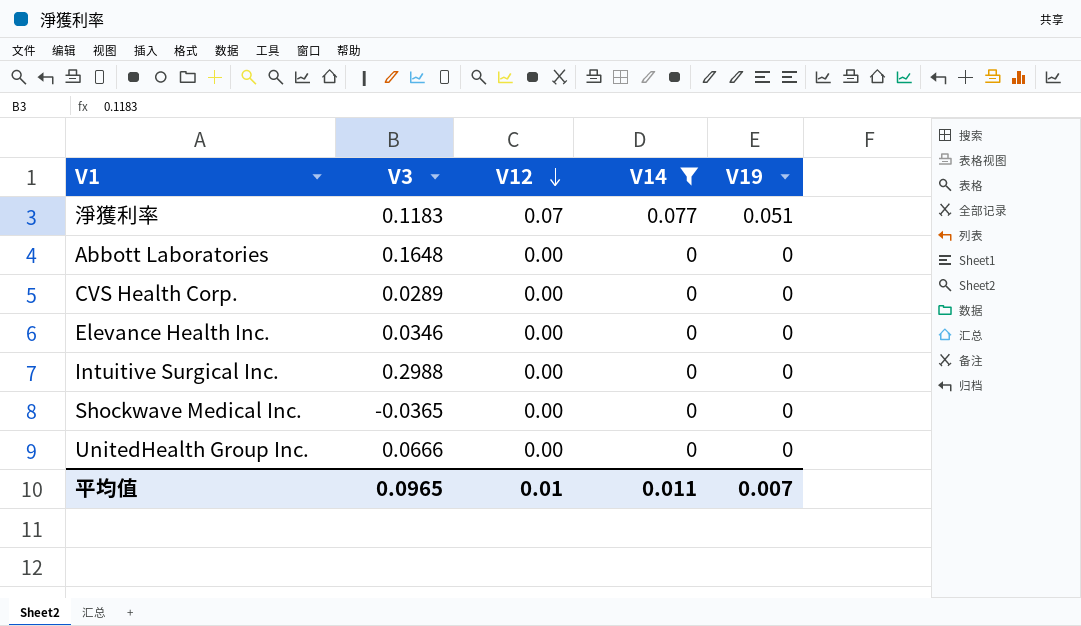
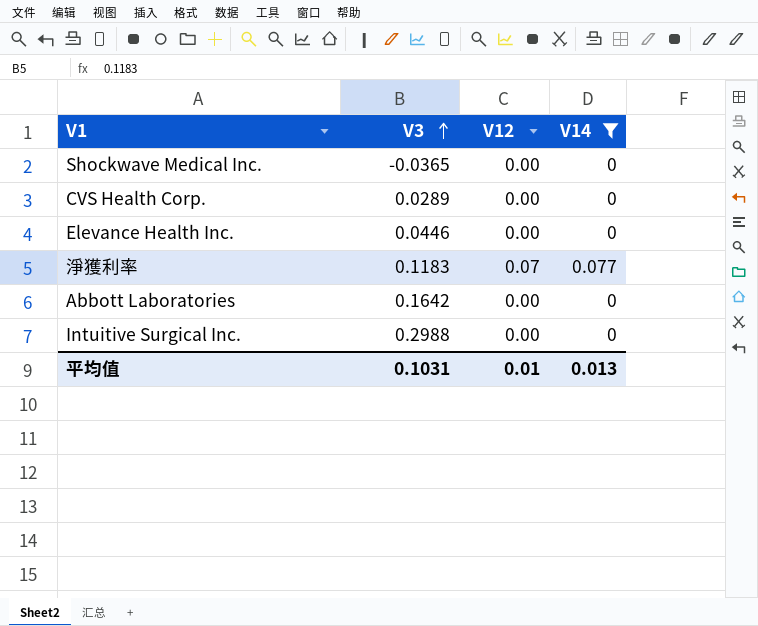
row order: V12 descending -> V3 ascending
column V19 | position: 5 -> none
row UnitedHealth Group Inc.: 0.0666 | 0.00 | 0 | 0 -> none
Elevance Health Inc. | V3: 0.0346 -> 0.0446
Abbott Laboratories | V3: 0.1648 -> 0.1642
平均值 | V3: 0.0965 -> 0.1031
平均值 | V14: 0.011 -> 0.013

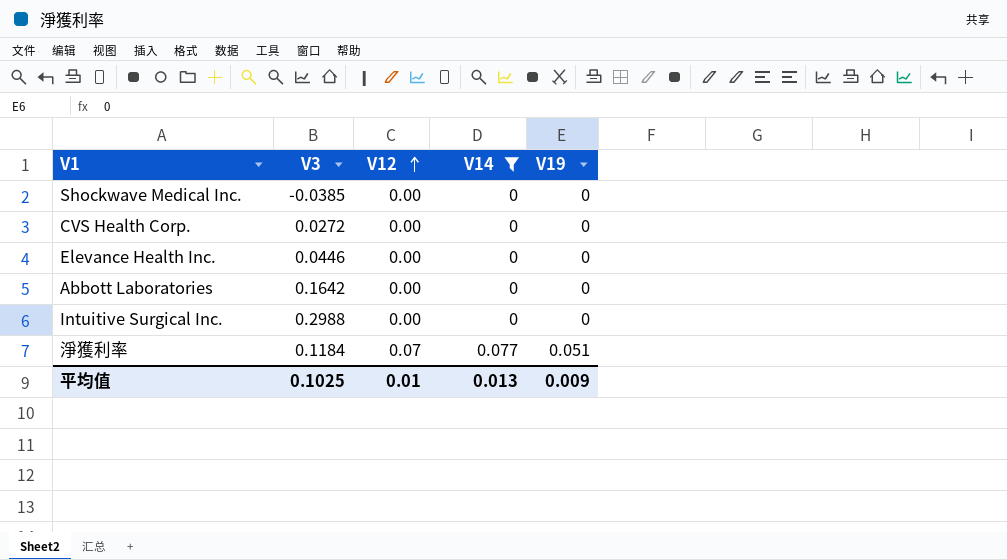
row order: V3 ascending -> V12 ascending
column V19 | position: none -> 5
Shockwave Medical Inc. | V3: -0.0365 -> -0.0385
CVS Health Corp. | V3: 0.0289 -> 0.0272
淨獲利率 | V3: 0.1183 -> 0.1184
平均值 | V3: 0.1031 -> 0.1025

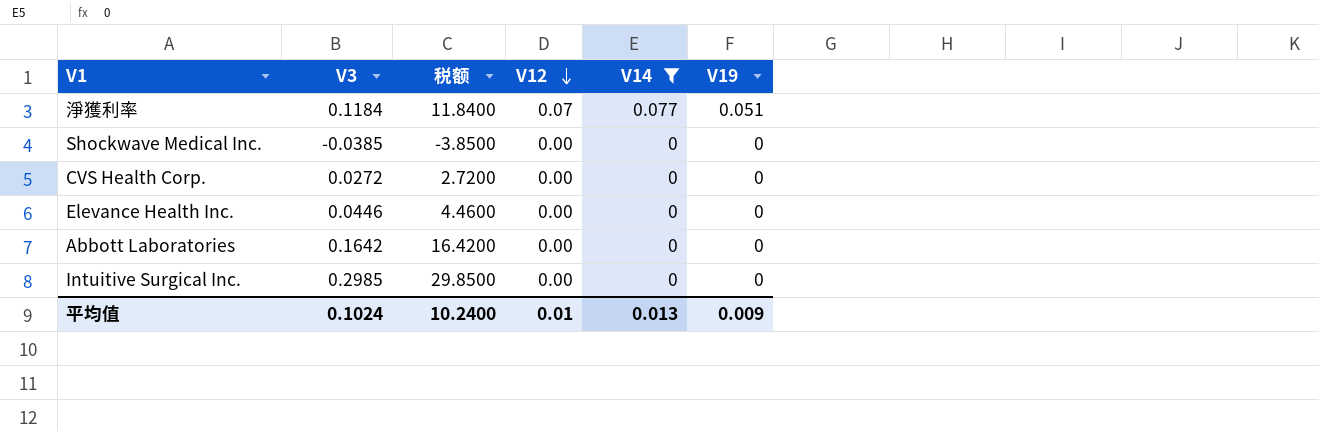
row order: V12 ascending -> V12 descending
column 税额 | formula: none -> [V3] * 100
Intuitive Surgical Inc. | V3: 0.2988 -> 0.2985
平均值 | V3: 0.1025 -> 0.1024

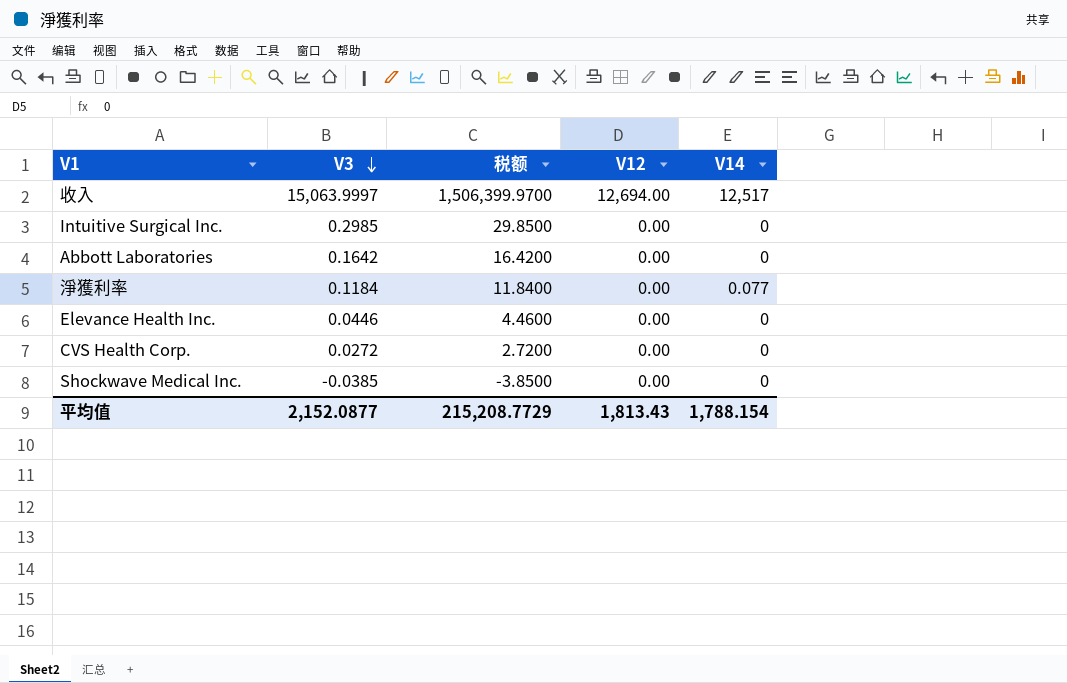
filter: V14 != 12,517 -> none
row order: V12 descending -> V3 descending
column V19 | position: 6 -> none
淨獲利率 | V12: 0.07 -> 0.00
平均值 | V3: 0.1024 -> 2,152.0877
平均值 | 税额: 10.2400 -> 215,208.7729
平均值 | V12: 0.01 -> 1,813.43
平均值 | V14: 0.013 -> 1,788.154

